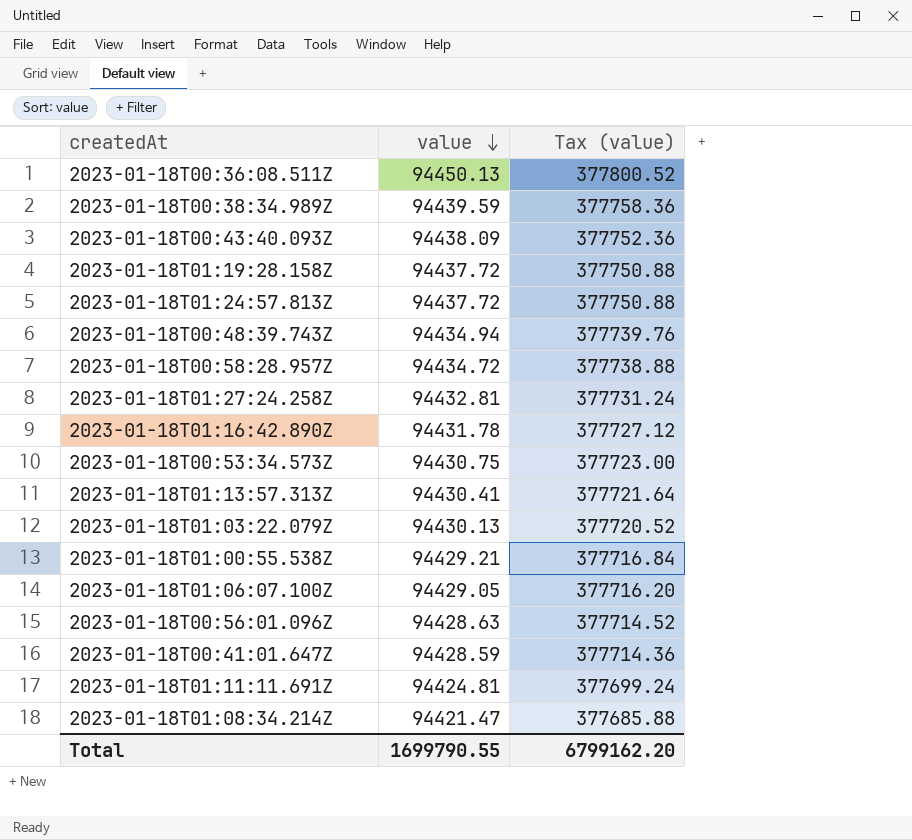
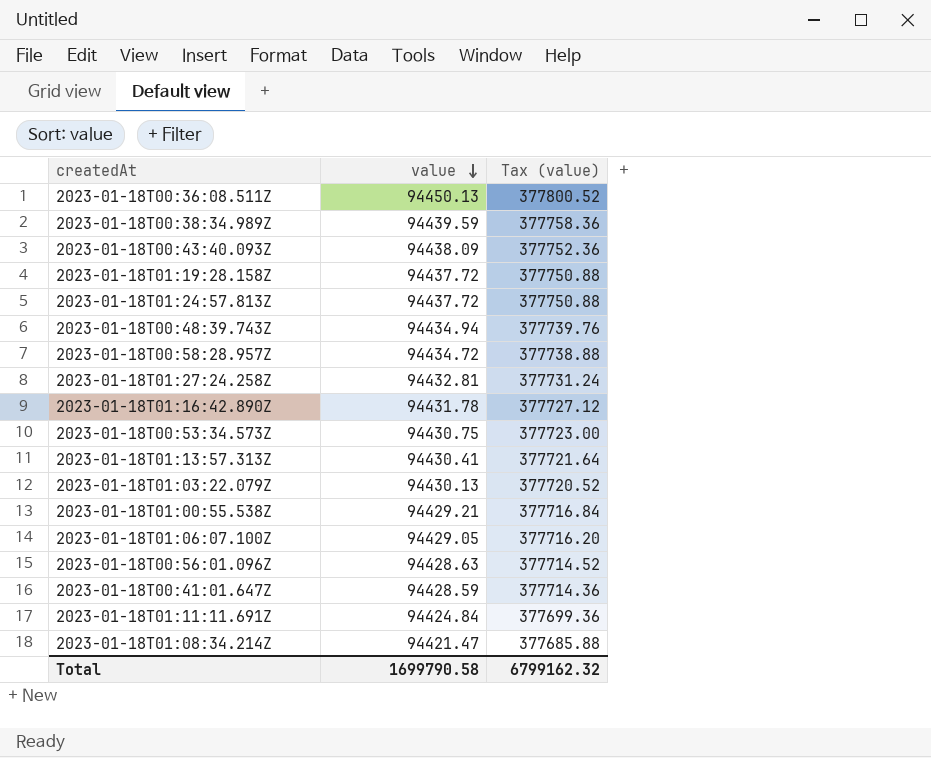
2023-01-18T01:11:11.691Z | value: 94424.81 -> 94424.84
2023-01-18T01:11:11.691Z | Tax (value): 377699.24 -> 377699.36
Total | value: 1699790.55 -> 1699790.58
Total | Tax (value): 6799162.20 -> 6799162.32

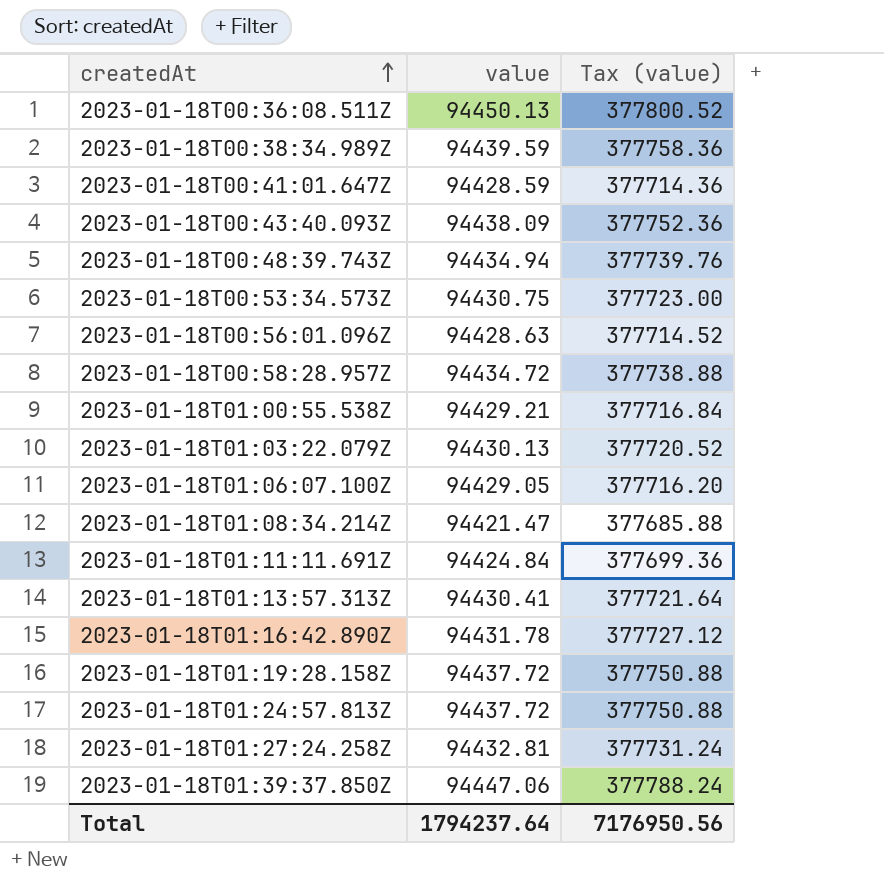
row order: value descending -> createdAt ascending
row 2023-01-18T01:39:37.850Z: none -> 94447.06 | 377788.24
Total | value: 1699790.58 -> 1794237.64
Total | Tax (value): 6799162.32 -> 7176950.56

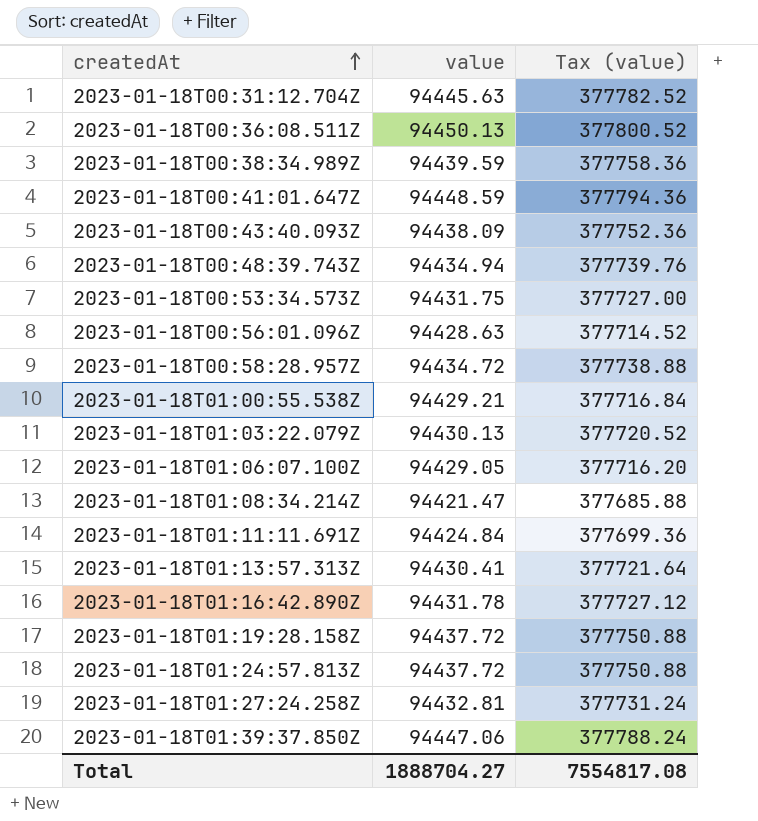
row 2023-01-18T00:31:12.704Z: none -> 94445.63 | 377782.52
2023-01-18T00:41:01.647Z | value: 94428.59 -> 94448.59
2023-01-18T00:41:01.647Z | Tax (value): 377714.36 -> 377794.36
2023-01-18T00:53:34.573Z | value: 94430.75 -> 94431.75
2023-01-18T00:53:34.573Z | Tax (value): 377723.00 -> 377727.00
Total | value: 1794237.64 -> 1888704.27
Total | Tax (value): 7176950.56 -> 7554817.08

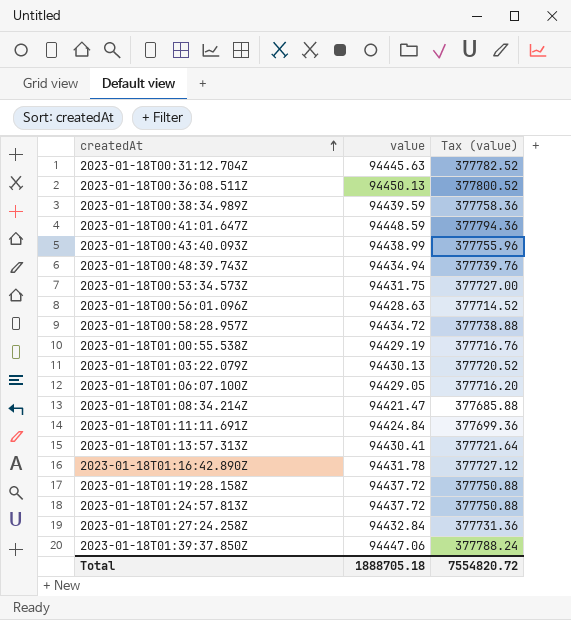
2023-01-18T00:43:40.093Z | value: 94438.09 -> 94438.99
2023-01-18T00:43:40.093Z | Tax (value): 377752.36 -> 377755.96
2023-01-18T01:00:55.538Z | value: 94429.21 -> 94429.19
2023-01-18T01:00:55.538Z | Tax (value): 377716.84 -> 377716.76
2023-01-18T01:27:24.258Z | value: 94432.81 -> 94432.84
2023-01-18T01:27:24.258Z | Tax (value): 377731.24 -> 377731.36
Total | value: 1888704.27 -> 1888705.18
Total | Tax (value): 7554817.08 -> 7554820.72

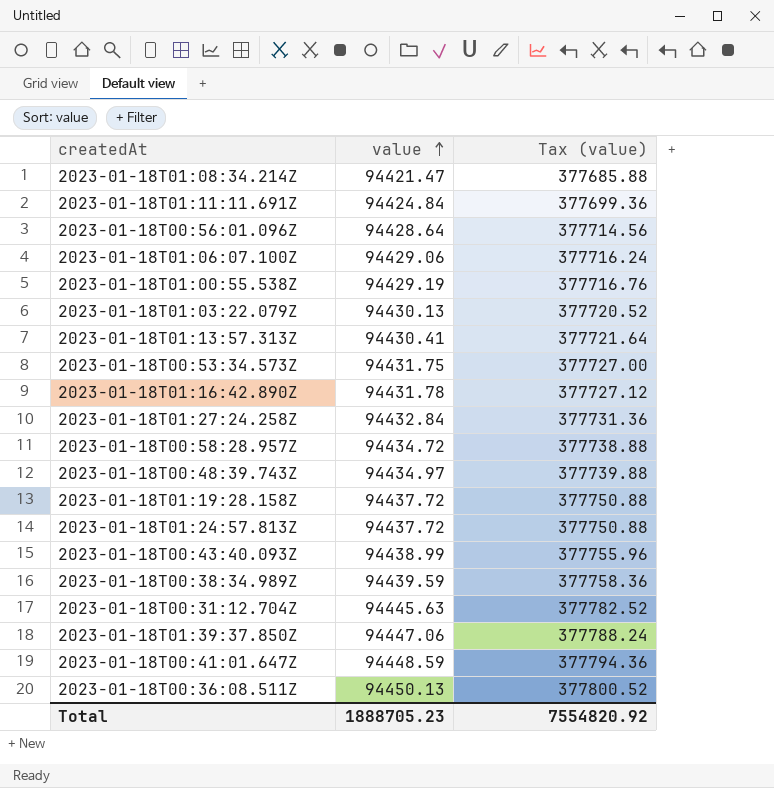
row order: createdAt ascending -> value ascending
2023-01-18T00:56:01.096Z | value: 94428.63 -> 94428.64
2023-01-18T00:56:01.096Z | Tax (value): 377714.52 -> 377714.56
2023-01-18T01:06:07.100Z | value: 94429.05 -> 94429.06
2023-01-18T01:06:07.100Z | Tax (value): 377716.20 -> 377716.24
2023-01-18T00:48:39.743Z | value: 94434.94 -> 94434.97
2023-01-18T00:48:39.743Z | Tax (value): 377739.76 -> 377739.88
Total | value: 1888705.18 -> 1888705.23
Total | Tax (value): 7554820.72 -> 7554820.92

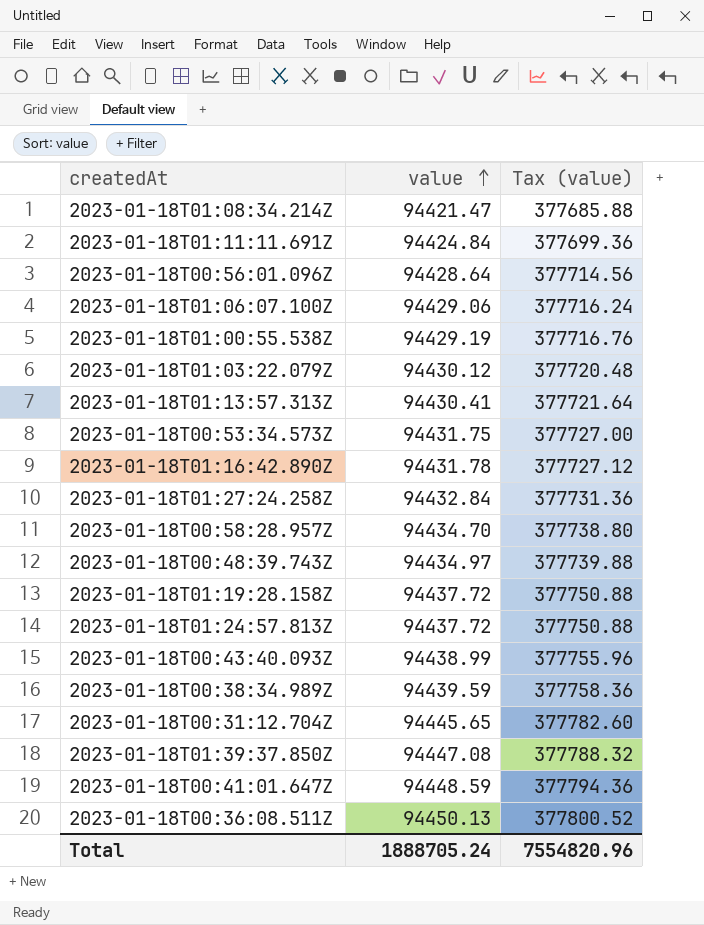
2023-01-18T01:03:22.079Z | value: 94430.13 -> 94430.12
2023-01-18T01:03:22.079Z | Tax (value): 377720.52 -> 377720.48
2023-01-18T00:58:28.957Z | value: 94434.72 -> 94434.70
2023-01-18T00:58:28.957Z | Tax (value): 377738.88 -> 377738.80
2023-01-18T00:31:12.704Z | value: 94445.63 -> 94445.65
2023-01-18T00:31:12.704Z | Tax (value): 377782.52 -> 377782.60
2023-01-18T01:39:37.850Z | value: 94447.06 -> 94447.08
2023-01-18T01:39:37.850Z | Tax (value): 377788.24 -> 377788.32
Total | value: 1888705.23 -> 1888705.24
Total | Tax (value): 7554820.92 -> 7554820.96

